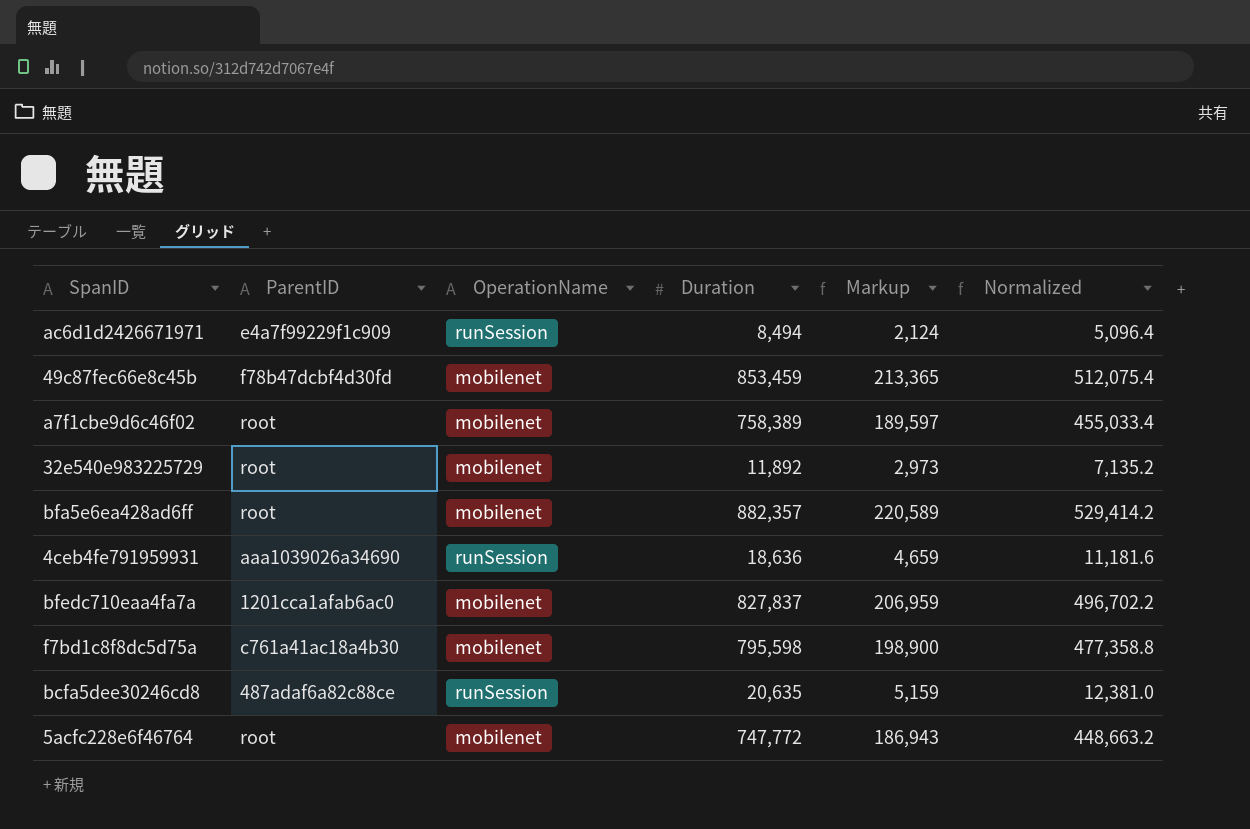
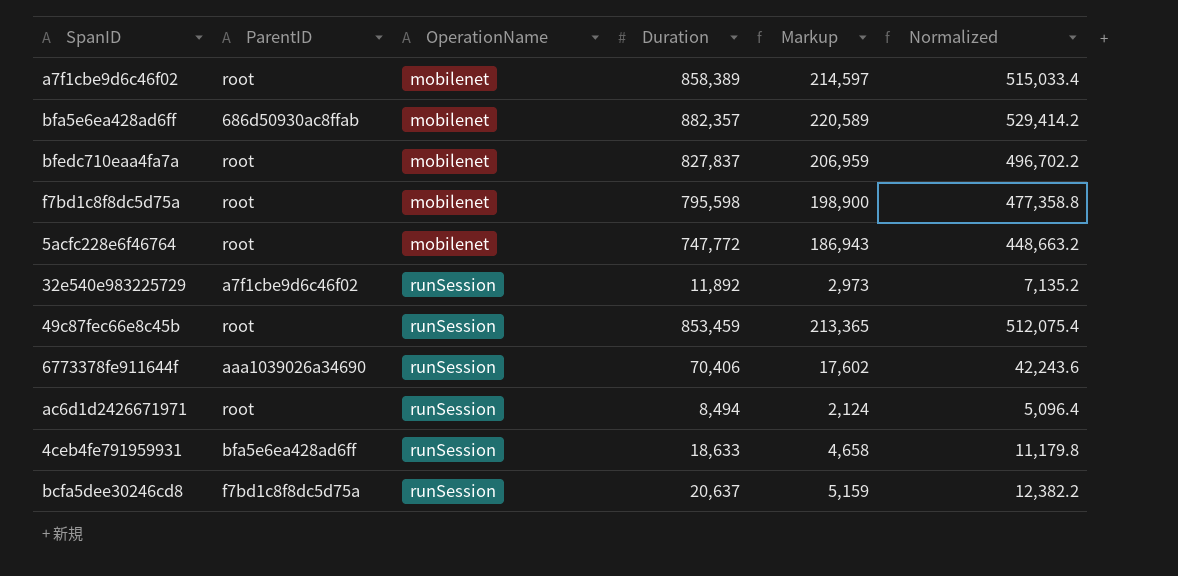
row order: none -> OperationName ascending
a7f1cbe9d6c46f02 | Duration: 758,389 -> 858,389
a7f1cbe9d6c46f02 | Markup: 189,597 -> 214,597
a7f1cbe9d6c46f02 | Normalized: 455,033.4 -> 515,033.4
bfa5e6ea428ad6ff | ParentID: root -> 686d50930ac8ffab
bfedc710eaa4fa7a | ParentID: 1201cca1afab6ac0 -> root
f7bd1c8f8dc5d75a | ParentID: c761a41ac18a4b30 -> root
32e540e983225729 | ParentID: root -> a7f1cbe9d6c46f02
32e540e983225729 | OperationName: mobilenet -> runSession
49c87fec66e8c45b | ParentID: f78b47dcbf4d30fd -> root
49c87fec66e8c45b | OperationName: mobilenet -> runSession
row 6773378fe911644f: none -> aaa1039026a34690 | runSession | 70,406 | 17,602 | 42,243.6
ac6d1d2426671971 | ParentID: e4a7f99229f1c909 -> root
4ceb4fe791959931 | ParentID: aaa1039026a34690 -> bfa5e6ea428ad6ff
4ceb4fe791959931 | Duration: 18,636 -> 18,633
4ceb4fe791959931 | Markup: 4,659 -> 4,658
4ceb4fe791959931 | Normalized: 11,181.6 -> 11,179.8
bcfa5dee30246cd8 | ParentID: 487adaf6a82c88ce -> f7bd1c8f8dc5d75a
bcfa5dee30246cd8 | Duration: 20,635 -> 20,637
bcfa5dee30246cd8 | Normalized: 12,381.0 -> 12,382.2

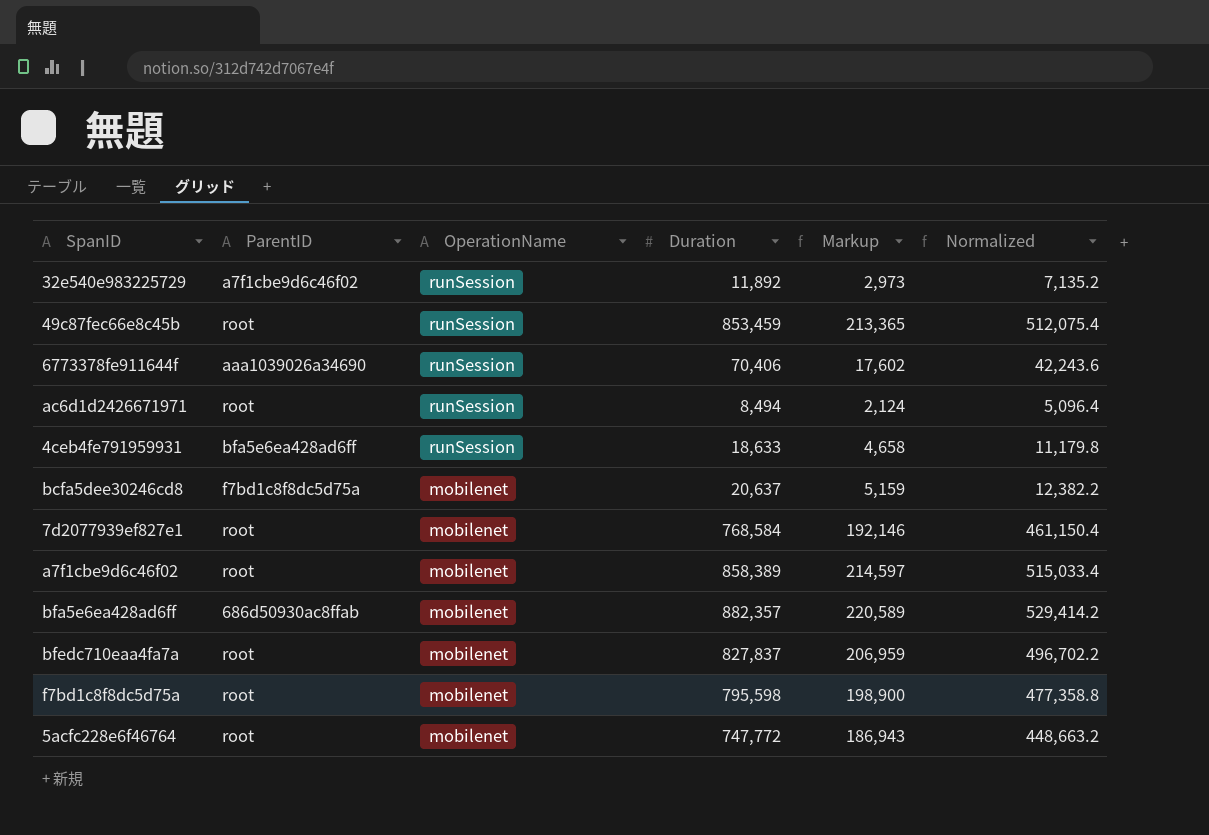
row order: OperationName ascending -> OperationName descending
bcfa5dee30246cd8 | OperationName: runSession -> mobilenet
row 7d2077939ef827e1: none -> root | mobilenet | 768,584 | 192,146 | 461,150.4

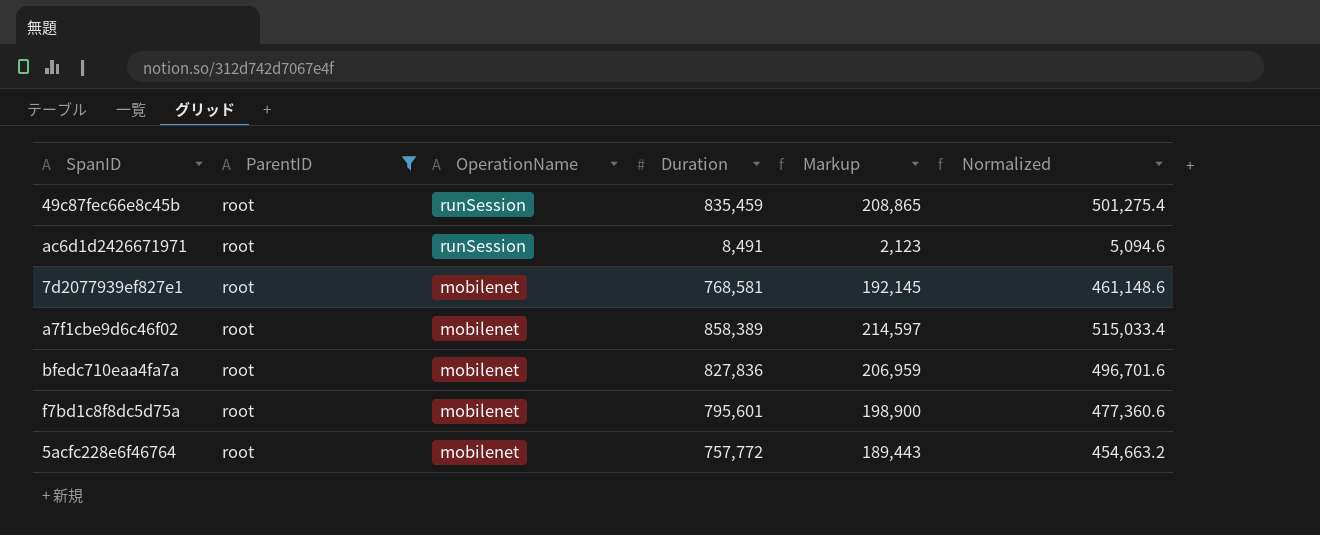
filter: none -> ParentID = root
49c87fec66e8c45b | Duration: 853,459 -> 835,459
49c87fec66e8c45b | Markup: 213,365 -> 208,865
49c87fec66e8c45b | Normalized: 512,075.4 -> 501,275.4
ac6d1d2426671971 | Duration: 8,494 -> 8,491
ac6d1d2426671971 | Markup: 2,124 -> 2,123
ac6d1d2426671971 | Normalized: 5,096.4 -> 5,094.6
7d2077939ef827e1 | Duration: 768,584 -> 768,581
7d2077939ef827e1 | Markup: 192,146 -> 192,145
7d2077939ef827e1 | Normalized: 461,150.4 -> 461,148.6
bfedc710eaa4fa7a | Duration: 827,837 -> 827,836
bfedc710eaa4fa7a | Normalized: 496,702.2 -> 496,701.6
f7bd1c8f8dc5d75a | Duration: 795,598 -> 795,601
f7bd1c8f8dc5d75a | Normalized: 477,358.8 -> 477,360.6
5acfc228e6f46764 | Duration: 747,772 -> 757,772
5acfc228e6f46764 | Markup: 186,943 -> 189,443
5acfc228e6f46764 | Normalized: 448,663.2 -> 454,663.2

